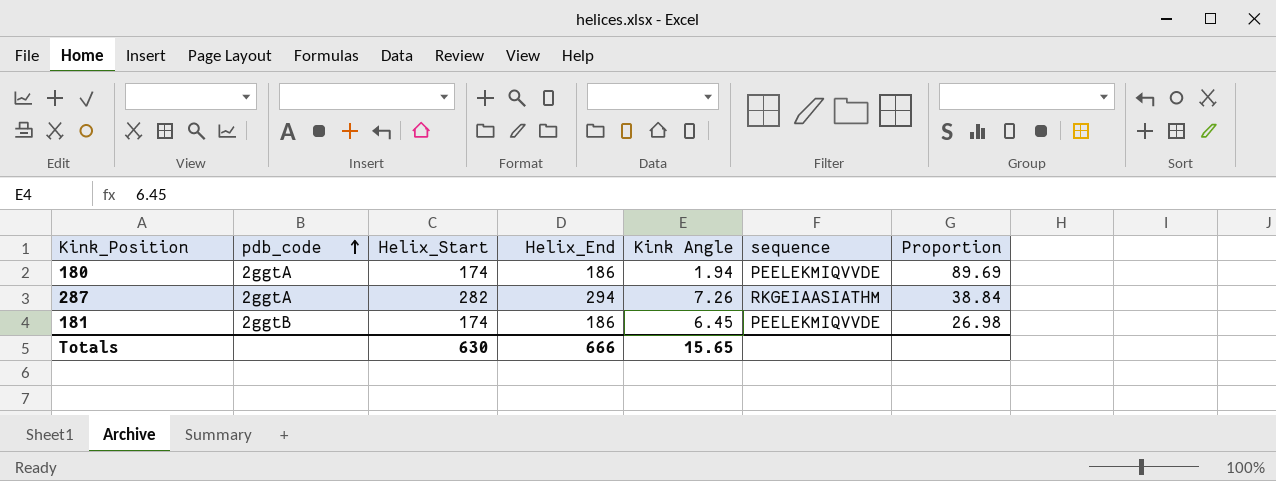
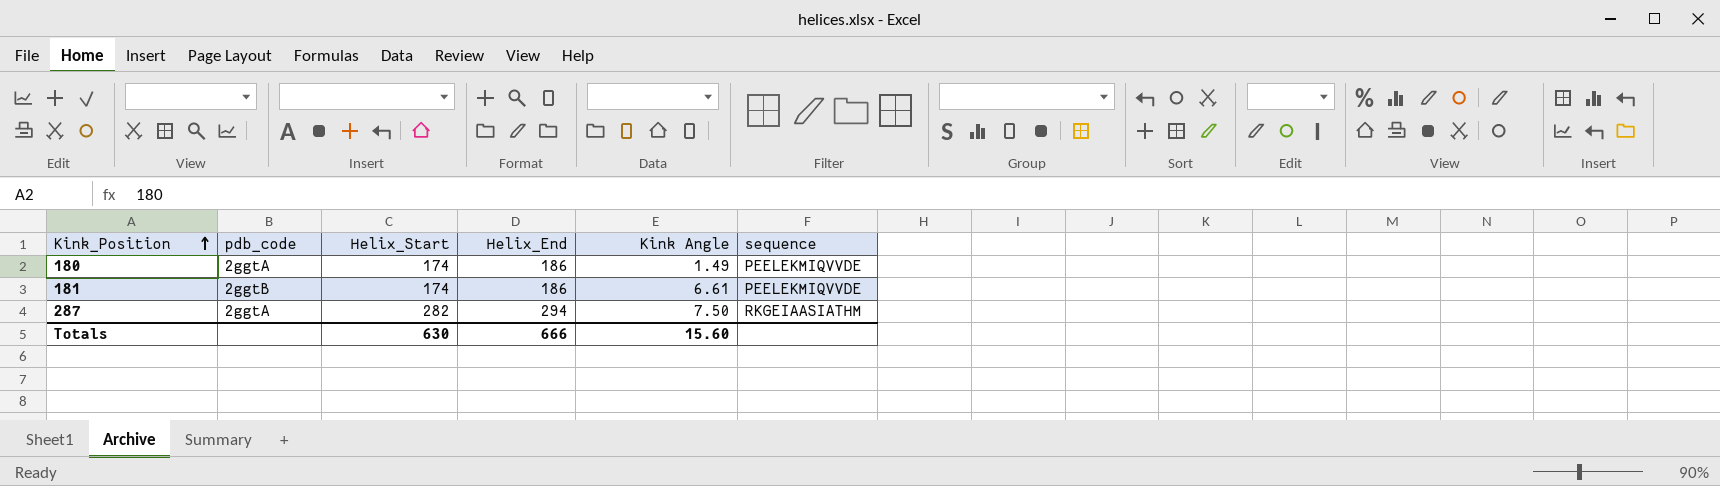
row order: pdb_code ascending -> Kink_Position ascending
column Proportion | formula: [Helix_Start] / [Kink Angle] -> none
180 | Kink Angle: 1.94 -> 1.49
181 | Kink Angle: 6.45 -> 6.61
287 | Kink Angle: 7.26 -> 7.50
Totals | Kink Angle: 15.65 -> 15.60

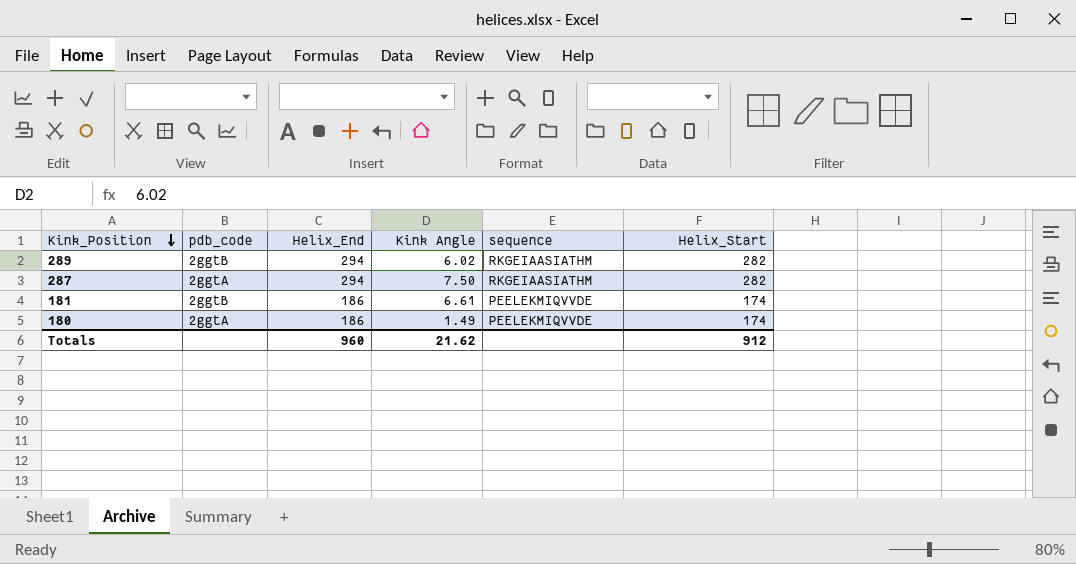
row order: Kink_Position ascending -> Kink_Position descending
column Helix_Start | position: 3 -> 6
row 289: none -> 2ggtB | 294 | 6.02 | RKGEIAASIATHM | 282
Totals | Helix_End: 666 -> 960
Totals | Kink Angle: 15.60 -> 21.62
Totals | Helix_Start: 630 -> 912

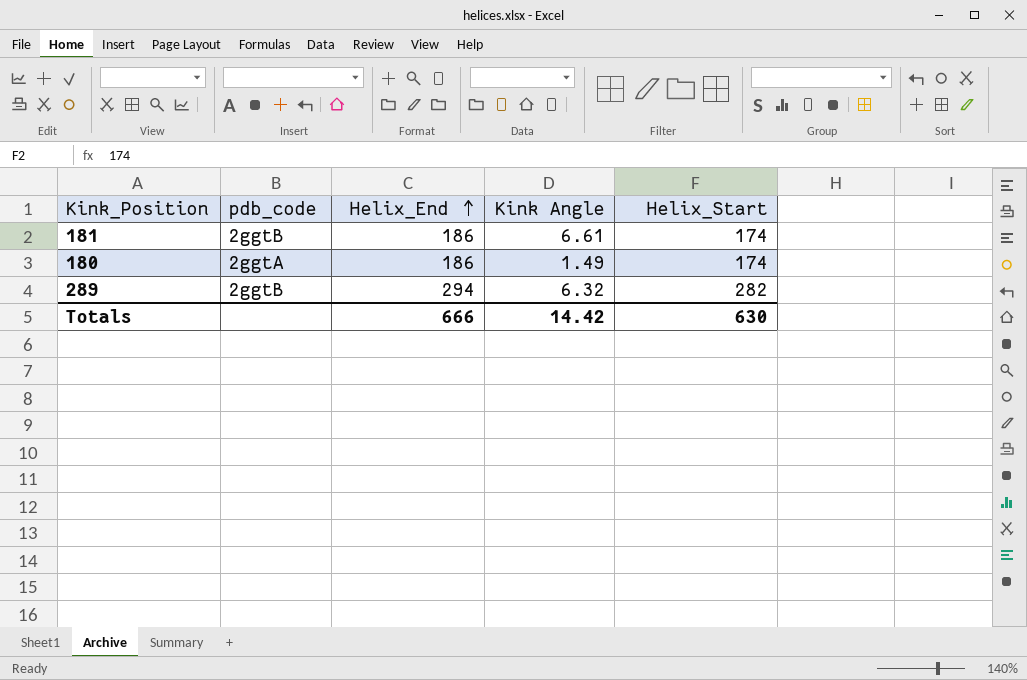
row order: Kink_Position descending -> Helix_End ascending
column sequence | position: 5 -> none
row 287: 2ggtA | 294 | 7.50 | RKGEIAASIATHM | 282 -> none
289 | Kink Angle: 6.02 -> 6.32
Totals | Helix_End: 960 -> 666
Totals | Kink Angle: 21.62 -> 14.42
Totals | Helix_Start: 912 -> 630

